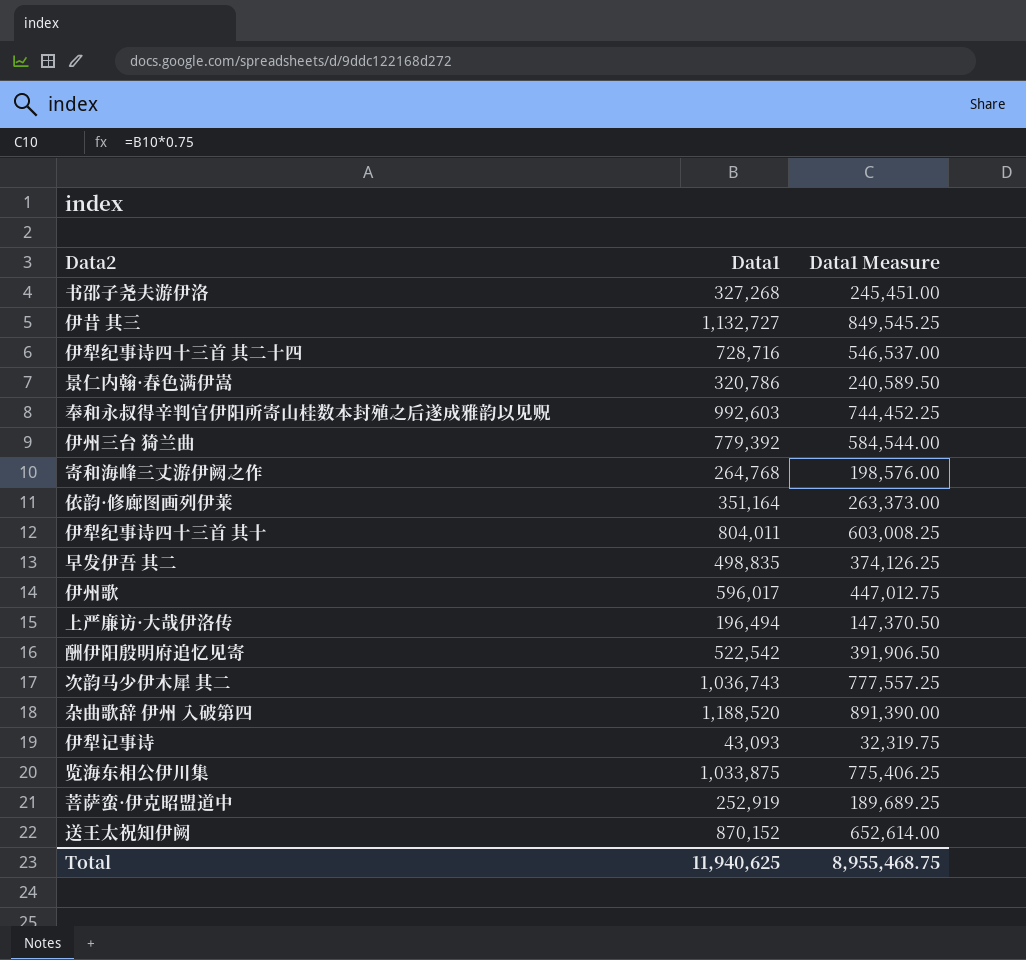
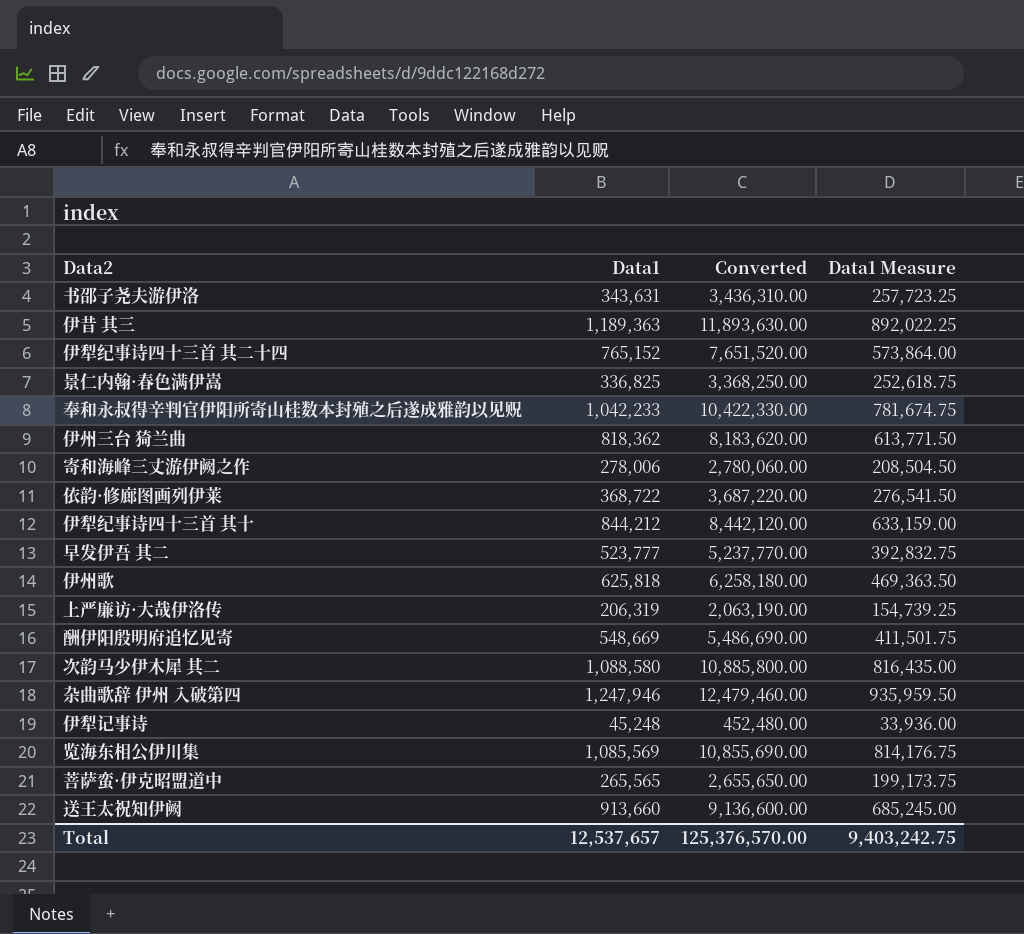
column Converted | formula: none -> [Data1] * 10
书邵子尧夫游伊洛 | Data1: 327,268 -> 343,631
书邵子尧夫游伊洛 | Data1 Measure: 245,451.00 -> 257,723.25
伊昔 其三 | Data1: 1,132,727 -> 1,189,363
伊昔 其三 | Data1 Measure: 849,545.25 -> 892,022.25
伊犁纪事诗四十三首 其二十四 | Data1: 728,716 -> 765,152
伊犁纪事诗四十三首 其二十四 | Data1 Measure: 546,537.00 -> 573,864.00
景仁内翰·春色满伊嵩 | Data1: 320,786 -> 336,825
景仁内翰·春色满伊嵩 | Data1 Measure: 240,589.50 -> 252,618.75
奉和永叔得辛判官伊阳所寄山桂数本封殖之后遂成雅韵以见贶 | Data1: 992,603 -> 1,042,233
奉和永叔得辛判官伊阳所寄山桂数本封殖之后遂成雅韵以见贶 | Data1 Measure: 744,452.25 -> 781,674.75
伊州三台 猗兰曲 | Data1: 779,392 -> 818,362
伊州三台 猗兰曲 | Data1 Measure: 584,544.00 -> 613,771.50
寄和海峰三丈游伊阙之作 | Data1: 264,768 -> 278,006
寄和海峰三丈游伊阙之作 | Data1 Measure: 198,576.00 -> 208,504.50
依韵·修廊图画列伊莱 | Data1: 351,164 -> 368,722
依韵·修廊图画列伊莱 | Data1 Measure: 263,373.00 -> 276,541.50
伊犁纪事诗四十三首 其十 | Data1: 804,011 -> 844,212
伊犁纪事诗四十三首 其十 | Data1 Measure: 603,008.25 -> 633,159.00
早发伊吾 其二 | Data1: 498,835 -> 523,777
早发伊吾 其二 | Data1 Measure: 374,126.25 -> 392,832.75
伊州歌 | Data1: 596,017 -> 625,818
伊州歌 | Data1 Measure: 447,012.75 -> 469,363.50
上严廉访·大哉伊洛传 | Data1: 196,494 -> 206,319
上严廉访·大哉伊洛传 | Data1 Measure: 147,370.50 -> 154,739.25
酬伊阳殷明府追忆见寄 | Data1: 522,542 -> 548,669
酬伊阳殷明府追忆见寄 | Data1 Measure: 391,906.50 -> 411,501.75
次韵马少伊木犀 其二 | Data1: 1,036,743 -> 1,088,580
次韵马少伊木犀 其二 | Data1 Measure: 777,557.25 -> 816,435.00
杂曲歌辞 伊州 入破第四 | Data1: 1,188,520 -> 1,247,946
杂曲歌辞 伊州 入破第四 | Data1 Measure: 891,390.00 -> 935,959.50
伊犁记事诗 | Data1: 43,093 -> 45,248
伊犁记事诗 | Data1 Measure: 32,319.75 -> 33,936.00
览海东相公伊川集 | Data1: 1,033,875 -> 1,085,569
览海东相公伊川集 | Data1 Measure: 775,406.25 -> 814,176.75
菩萨蛮·伊克昭盟道中 | Data1: 252,919 -> 265,565
菩萨蛮·伊克昭盟道中 | Data1 Measure: 189,689.25 -> 199,173.75
送王太祝知伊阙 | Data1: 870,152 -> 913,660
送王太祝知伊阙 | Data1 Measure: 652,614.00 -> 685,245.00
Total | Data1: 11,940,625 -> 12,537,657
Total | Data1 Measure: 8,955,468.75 -> 9,403,242.75

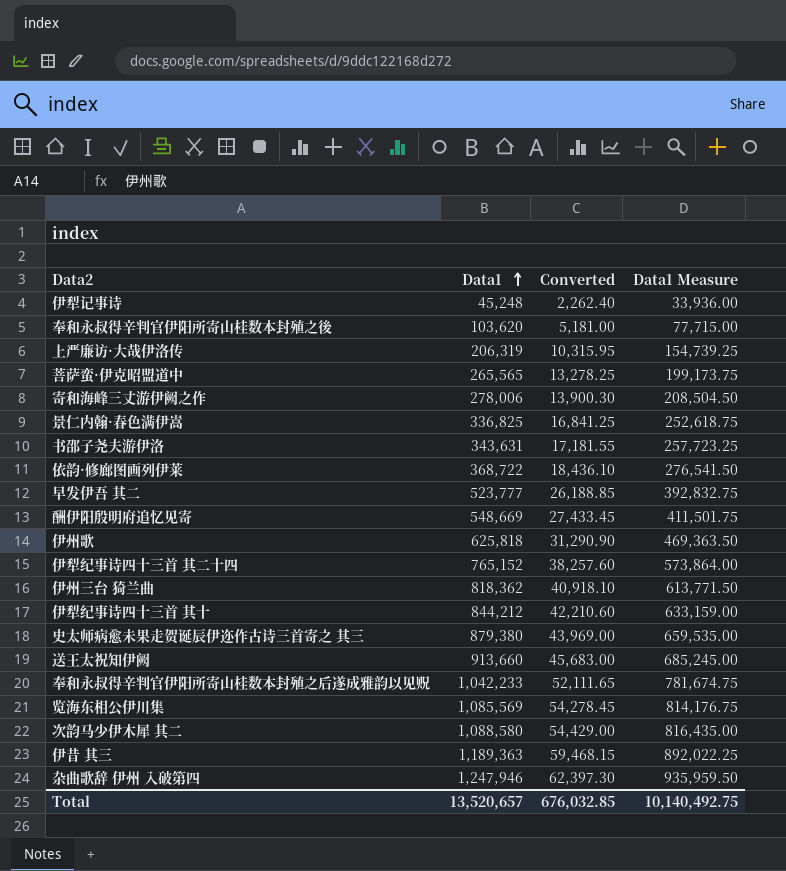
row order: none -> Data1 ascending
column Converted | formula: [Data1] * 10 -> [Data1] * 0.05
row 奉和永叔得辛判官伊阳所寄山桂数本封殖之後: none -> 103,620 | 5,181.00 | 77,715.00
row 史太师病愈未果走贺诞辰伊迩作古诗三首寄之 其三: none -> 879,380 | 43,969.00 | 659,535.00
Total | Data1: 12,537,657 -> 13,520,657
Total | Converted: 125,376,570.00 -> 676,032.85
Total | Data1 Measure: 9,403,242.75 -> 10,140,492.75

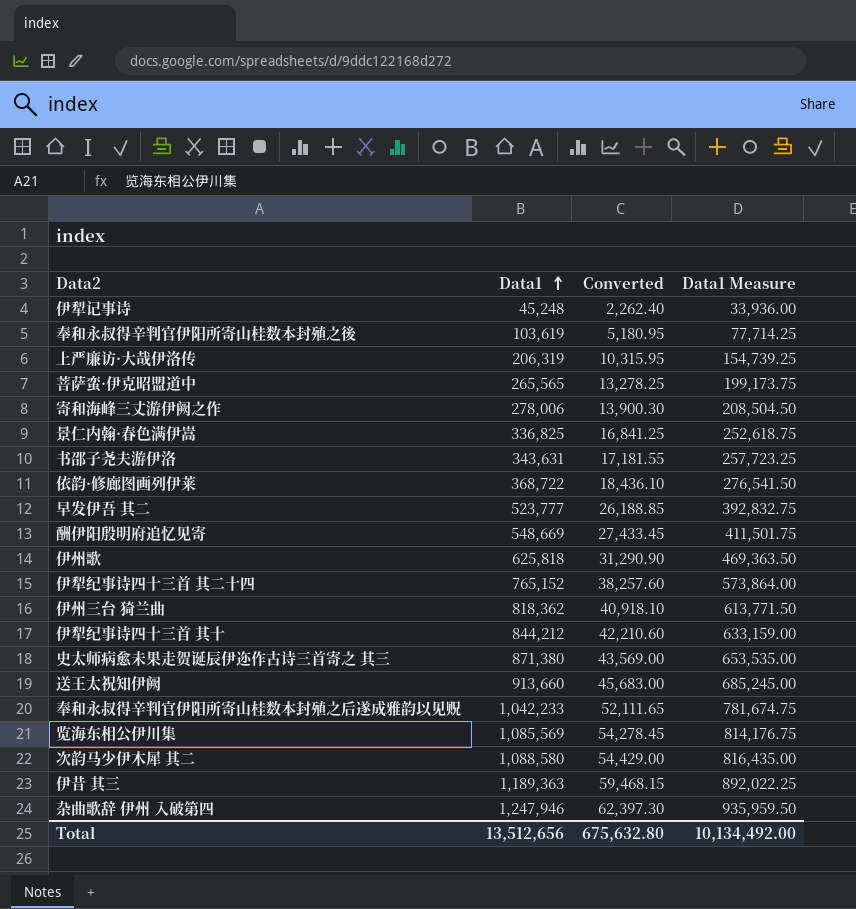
奉和永叔得辛判官伊阳所寄山桂数本封殖之後 | Data1: 103,620 -> 103,619
奉和永叔得辛判官伊阳所寄山桂数本封殖之後 | Converted: 5,181.00 -> 5,180.95
奉和永叔得辛判官伊阳所寄山桂数本封殖之後 | Data1 Measure: 77,715.00 -> 77,714.25
史太师病愈未果走贺诞辰伊迩作古诗三首寄之 其三 | Data1: 879,380 -> 871,380
史太师病愈未果走贺诞辰伊迩作古诗三首寄之 其三 | Converted: 43,969.00 -> 43,569.00
史太师病愈未果走贺诞辰伊迩作古诗三首寄之 其三 | Data1 Measure: 659,535.00 -> 653,535.00
Total | Data1: 13,520,657 -> 13,512,656
Total | Converted: 676,032.85 -> 675,632.80
Total | Data1 Measure: 10,140,492.75 -> 10,134,492.00

